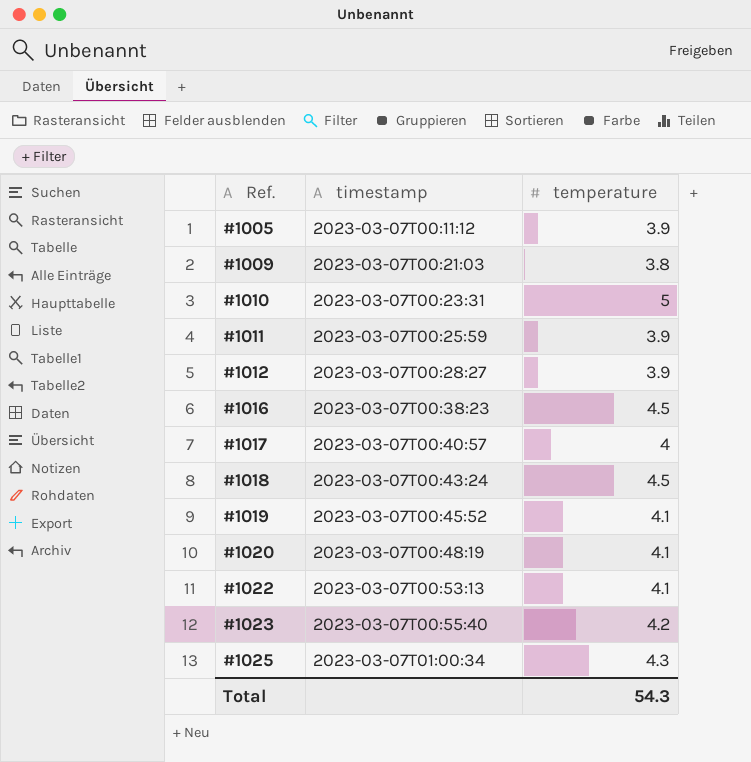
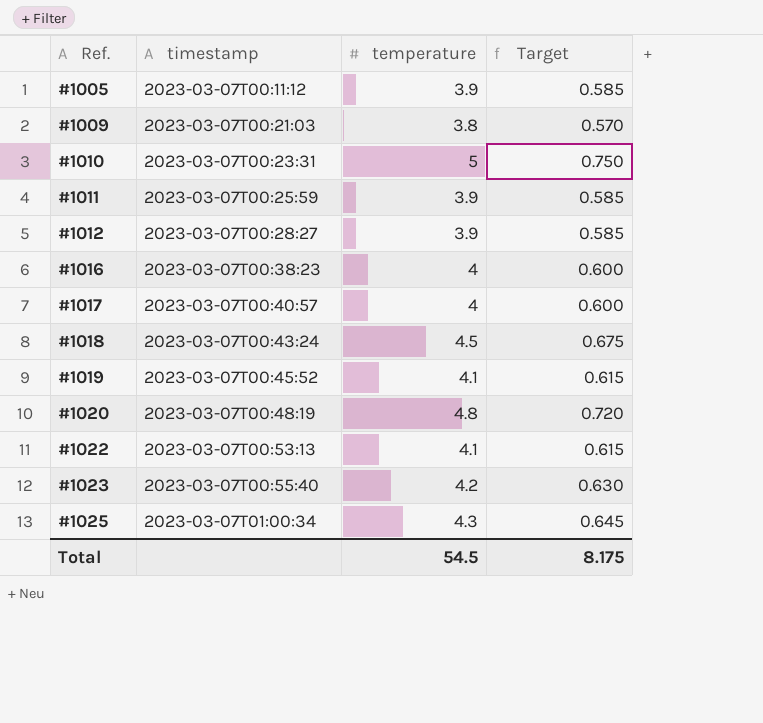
column Target | formula: none -> [temperature] * 0.15
#1016 | temperature: 4.5 -> 4
#1020 | temperature: 4.1 -> 4.8
Total | temperature: 54.3 -> 54.5

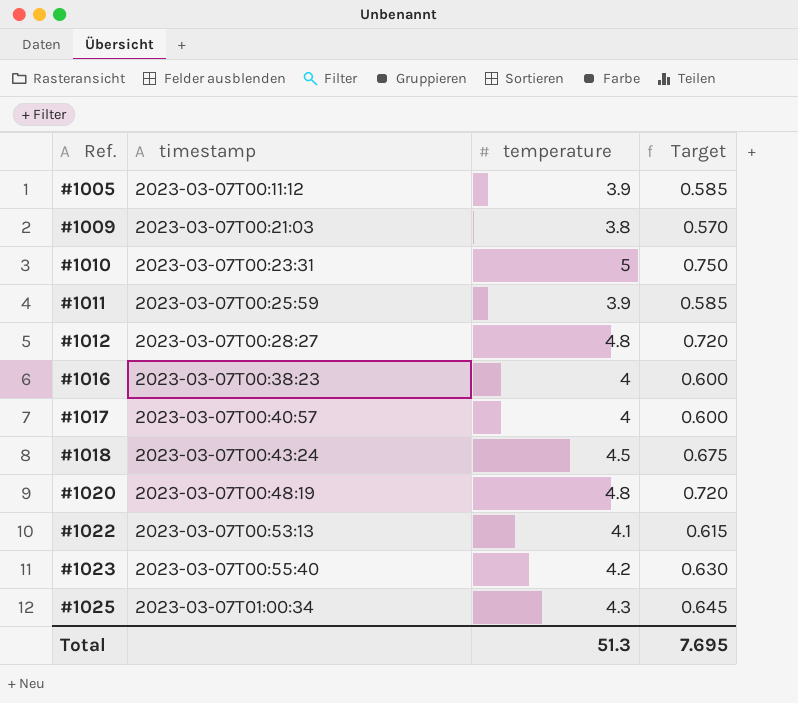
row #1019: 2023-03-07T00:45:52 | 4.1 | 0.615 -> none
#1012 | temperature: 3.9 -> 4.8
#1012 | Target: 0.585 -> 0.720
Total | temperature: 54.5 -> 51.3
Total | Target: 8.175 -> 7.695

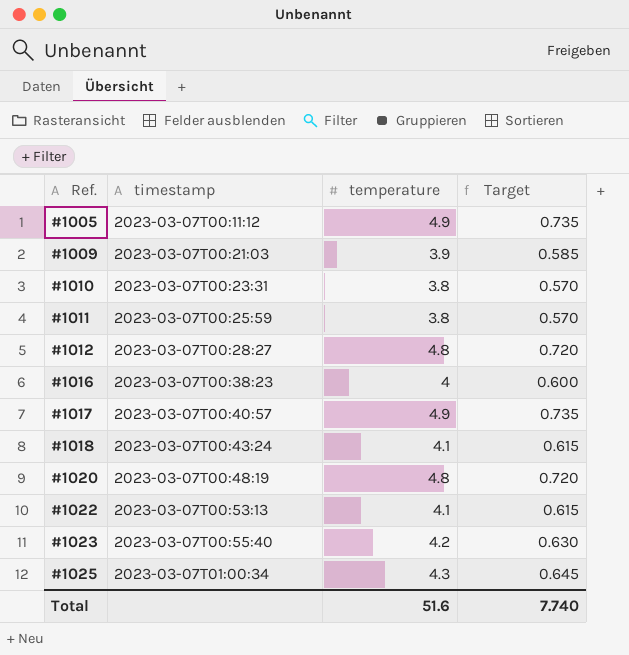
#1005 | temperature: 3.9 -> 4.9
#1005 | Target: 0.585 -> 0.735
#1009 | temperature: 3.8 -> 3.9
#1009 | Target: 0.570 -> 0.585
#1010 | temperature: 5 -> 3.8
#1010 | Target: 0.750 -> 0.570
#1011 | temperature: 3.9 -> 3.8
#1011 | Target: 0.585 -> 0.570
#1017 | temperature: 4 -> 4.9
#1017 | Target: 0.600 -> 0.735
#1018 | temperature: 4.5 -> 4.1
#1018 | Target: 0.675 -> 0.615
Total | temperature: 51.3 -> 51.6
Total | Target: 7.695 -> 7.740

